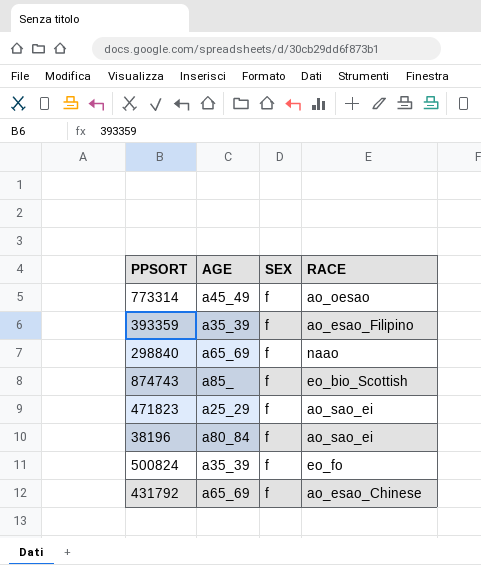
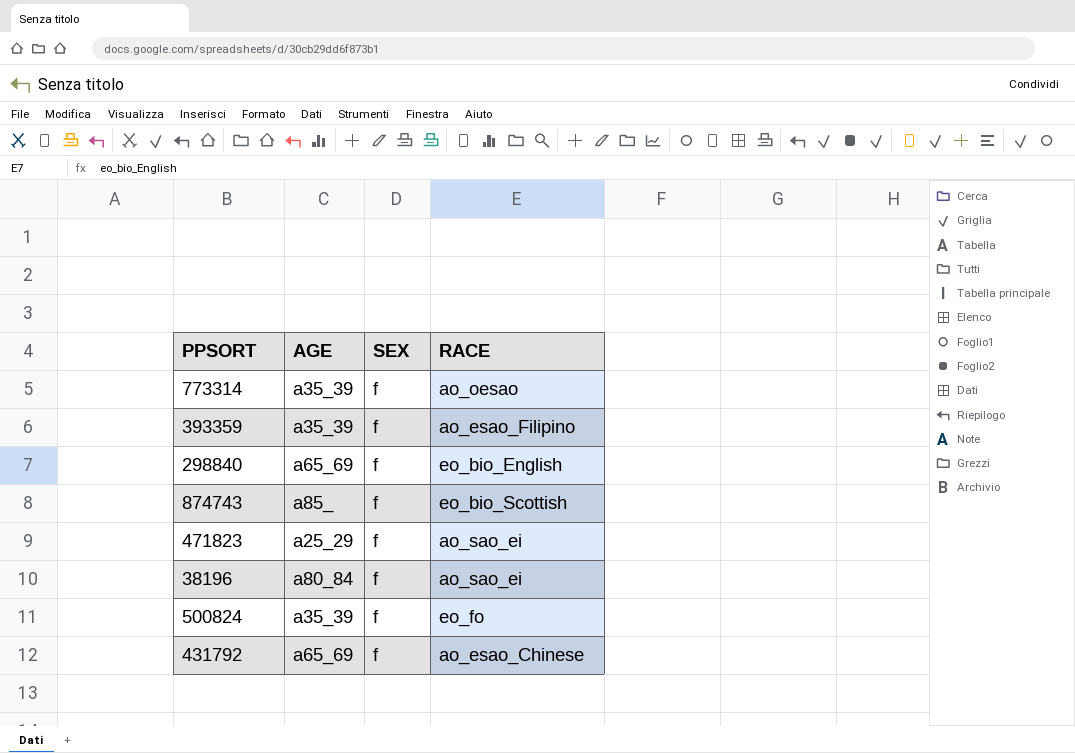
773314 | AGE: a45_49 -> a35_39
298840 | RACE: naao -> eo_bio_English

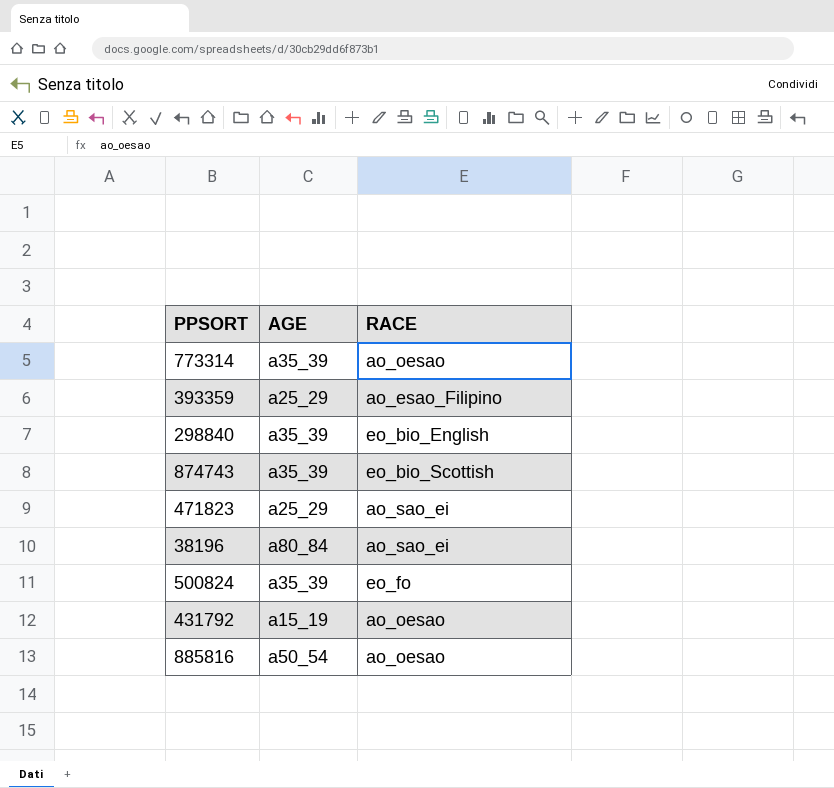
column SEX | position: 3 -> none
393359 | AGE: a35_39 -> a25_29
298840 | AGE: a65_69 -> a35_39
874743 | AGE: a85_ -> a35_39
431792 | AGE: a65_69 -> a15_19
431792 | RACE: ao_esao_Chinese -> ao_oesao
row 885816: none -> a50_54 | ao_oesao

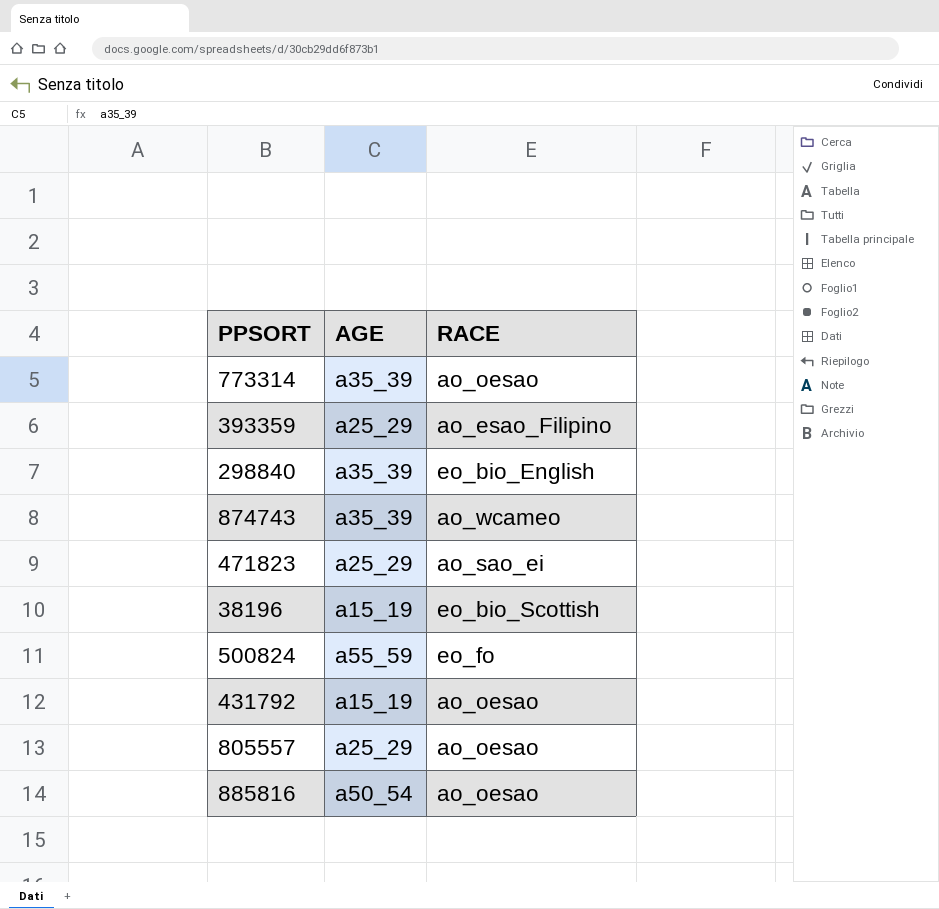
874743 | RACE: eo_bio_Scottish -> ao_wcameo
38196 | AGE: a80_84 -> a15_19
38196 | RACE: ao_sao_ei -> eo_bio_Scottish
500824 | AGE: a35_39 -> a55_59
row 805557: none -> a25_29 | ao_oesao

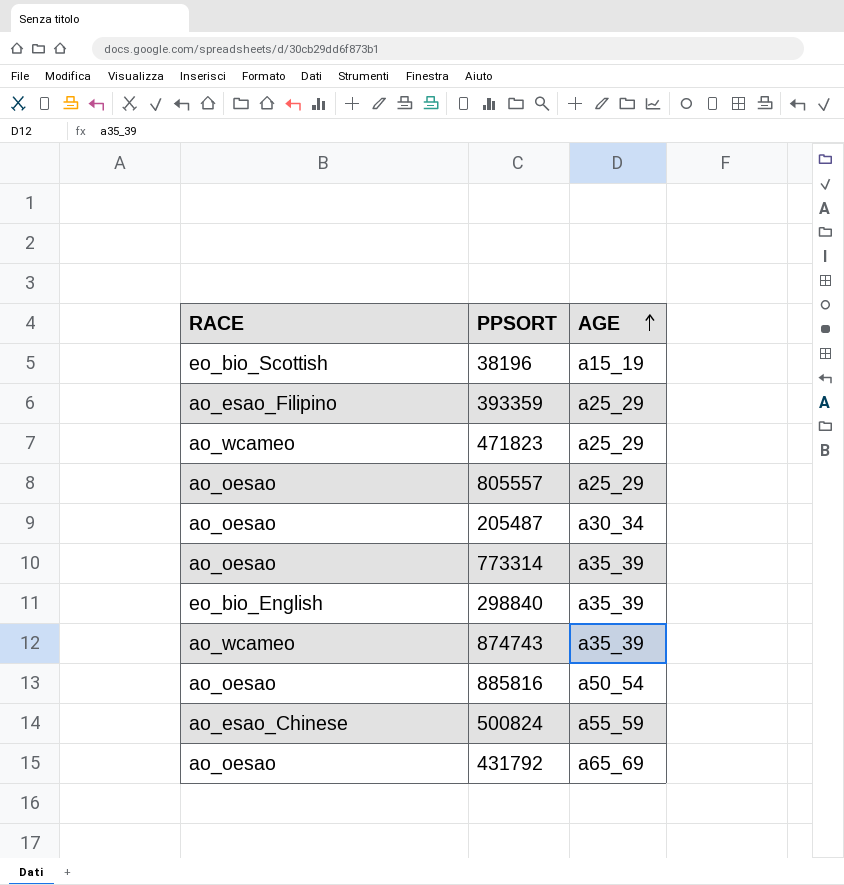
row order: none -> AGE ascending
column RACE | position: 3 -> 1
471823 | RACE: ao_sao_ei -> ao_wcameo
row 205487: none -> ao_oesao | a30_34
500824 | RACE: eo_fo -> ao_esao_Chinese
431792 | AGE: a15_19 -> a65_69

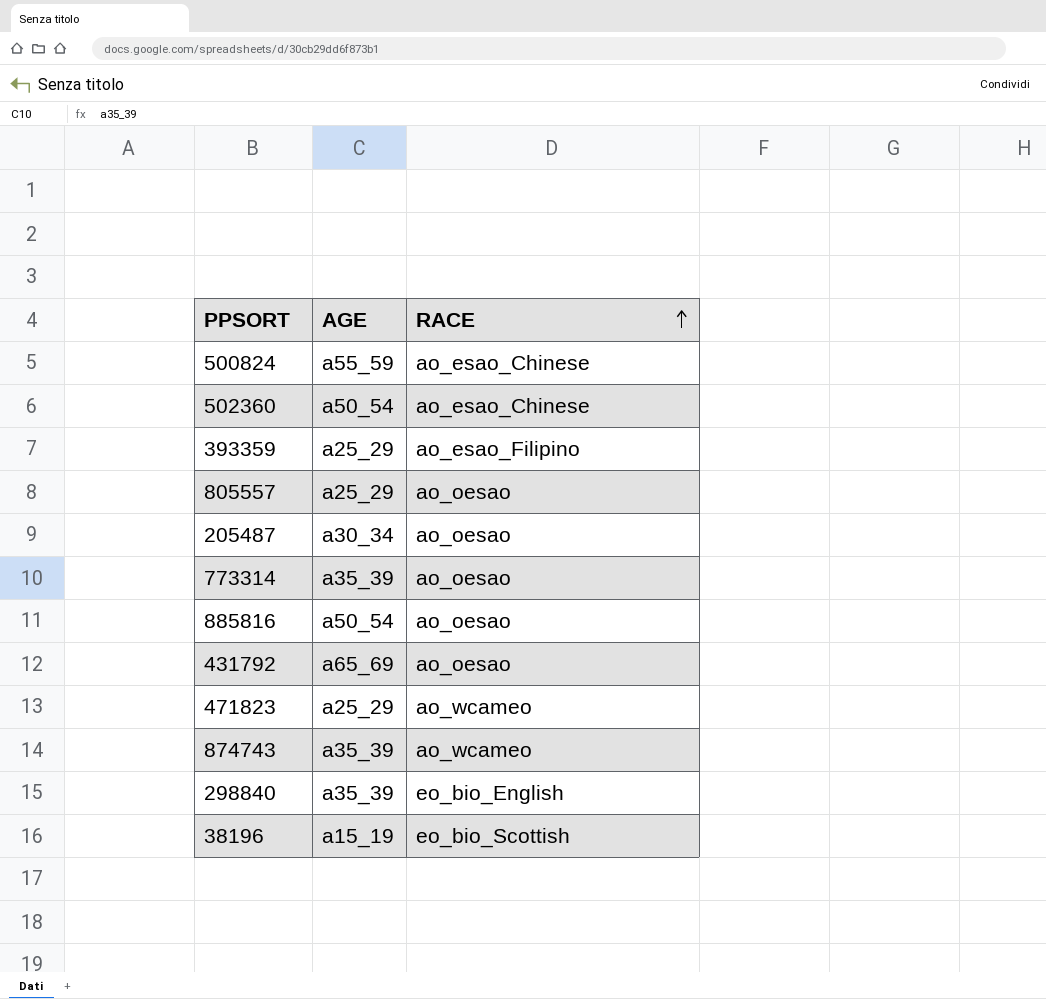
row order: AGE ascending -> RACE ascending
column RACE | position: 1 -> 3
row 502360: none -> a50_54 | ao_esao_Chinese

